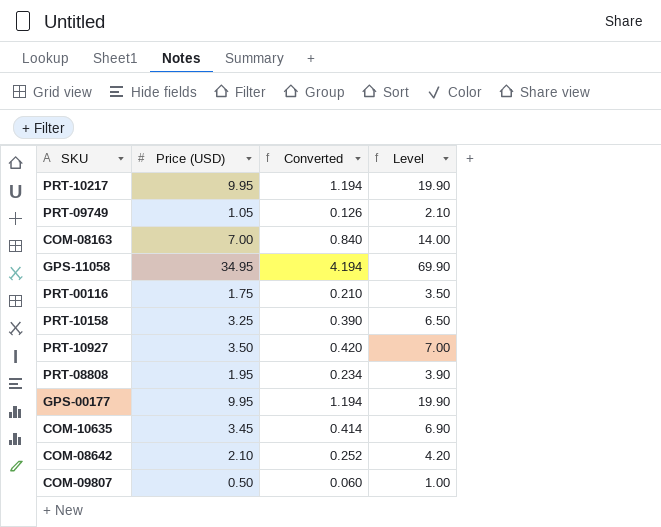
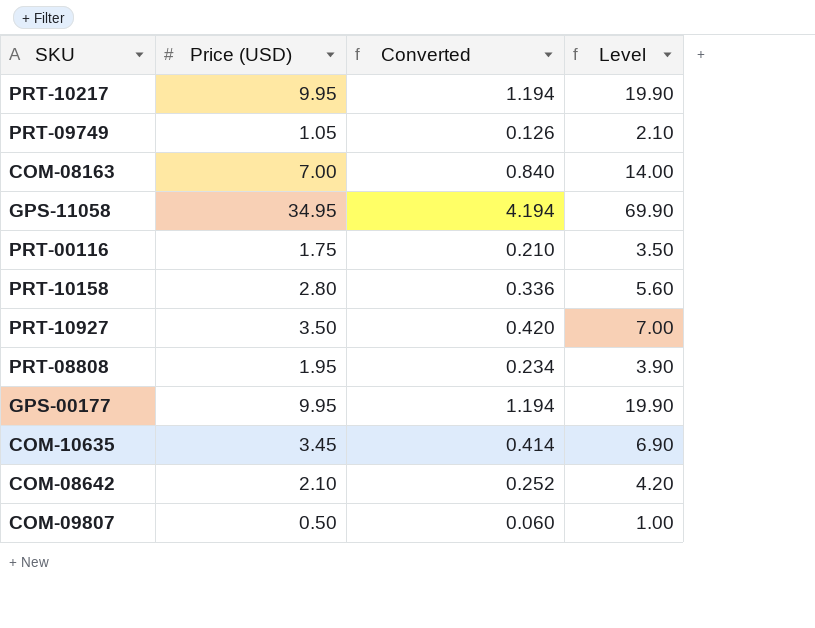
PRT-10158 | Price (USD): 3.25 -> 2.80
PRT-10158 | Converted: 0.390 -> 0.336
PRT-10158 | Level: 6.50 -> 5.60

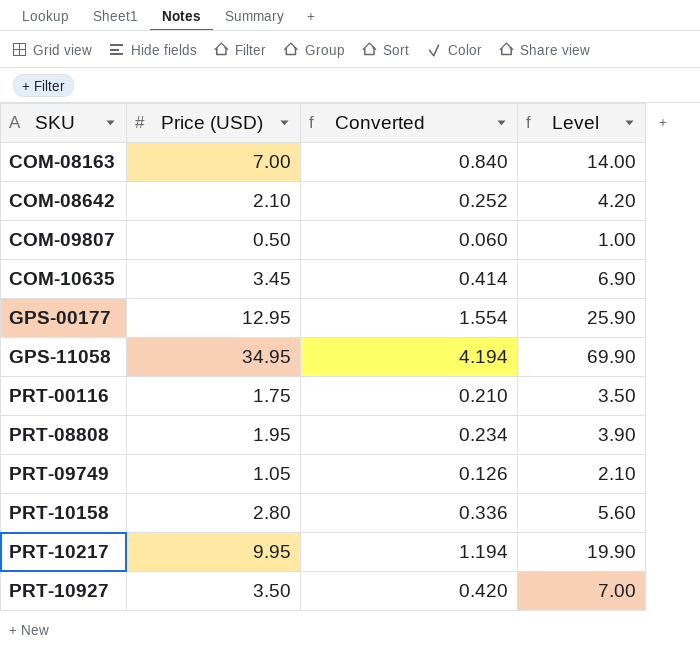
row order: none -> SKU ascending
GPS-00177 | Price (USD): 9.95 -> 12.95
GPS-00177 | Converted: 1.194 -> 1.554
GPS-00177 | Level: 19.90 -> 25.90

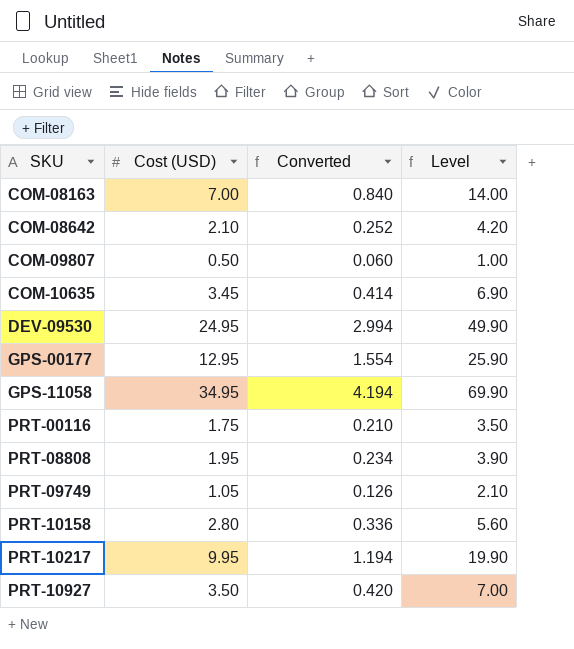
column name: Price (USD) -> Cost (USD)
row DEV-09530: none -> 24.95 | 2.994 | 49.90

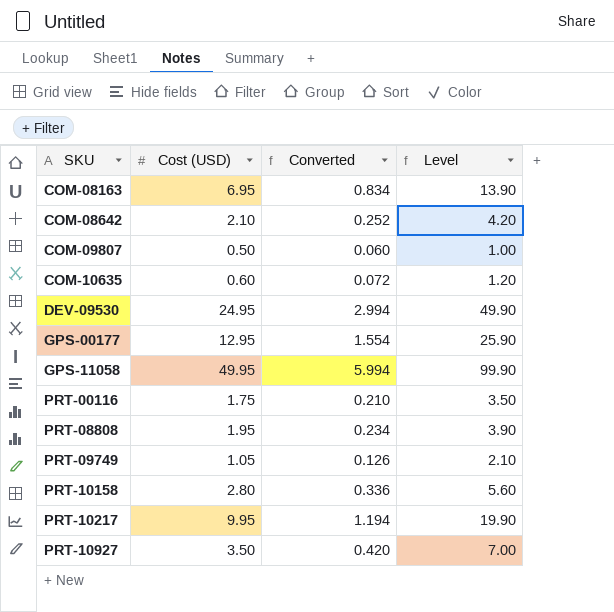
COM-08163 | Cost (USD): 7.00 -> 6.95
COM-08163 | Converted: 0.840 -> 0.834
COM-08163 | Level: 14.00 -> 13.90
COM-10635 | Cost (USD): 3.45 -> 0.60
COM-10635 | Converted: 0.414 -> 0.072
COM-10635 | Level: 6.90 -> 1.20
GPS-11058 | Cost (USD): 34.95 -> 49.95
GPS-11058 | Converted: 4.194 -> 5.994
GPS-11058 | Level: 69.90 -> 99.90

